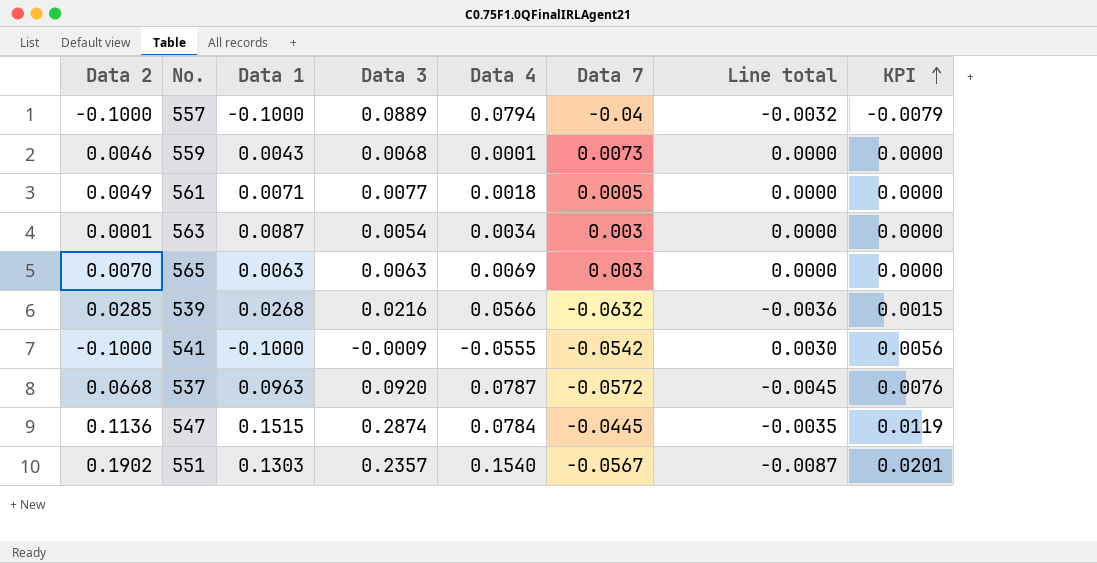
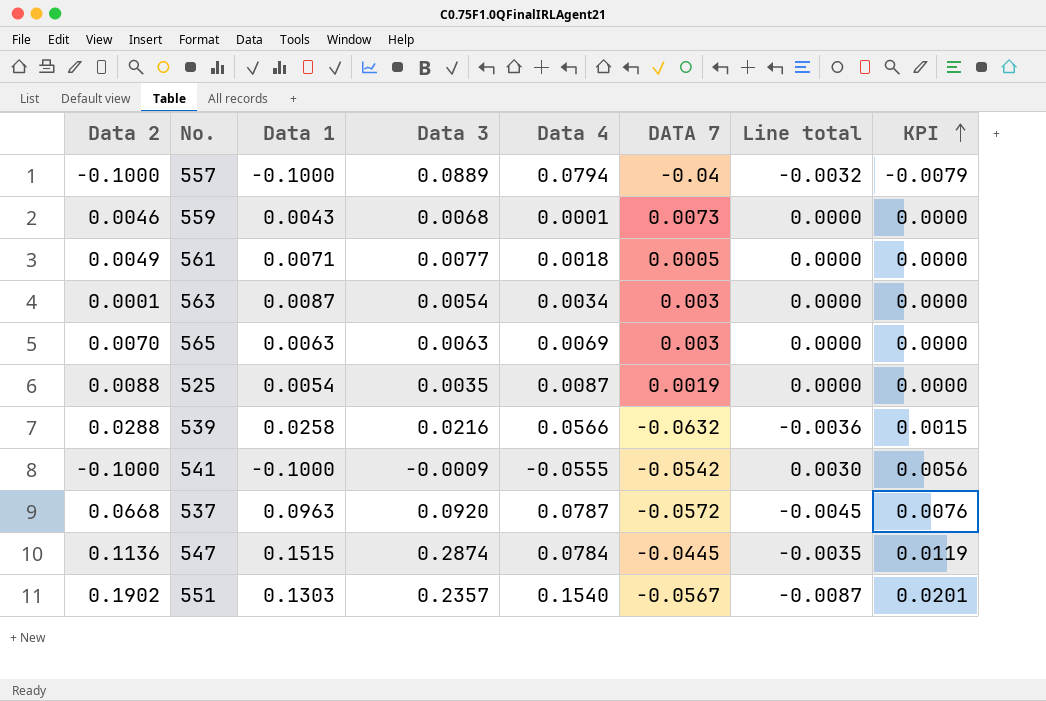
column name: Data 7 -> DATA 7
row 525: none -> 0.0088 | 0.0054 | 0.0035 | 0.0087 | 0.0019 | 0.0000 | 0.0000
539 | Data 2: 0.0285 -> 0.0288
539 | Data 1: 0.0268 -> 0.0258

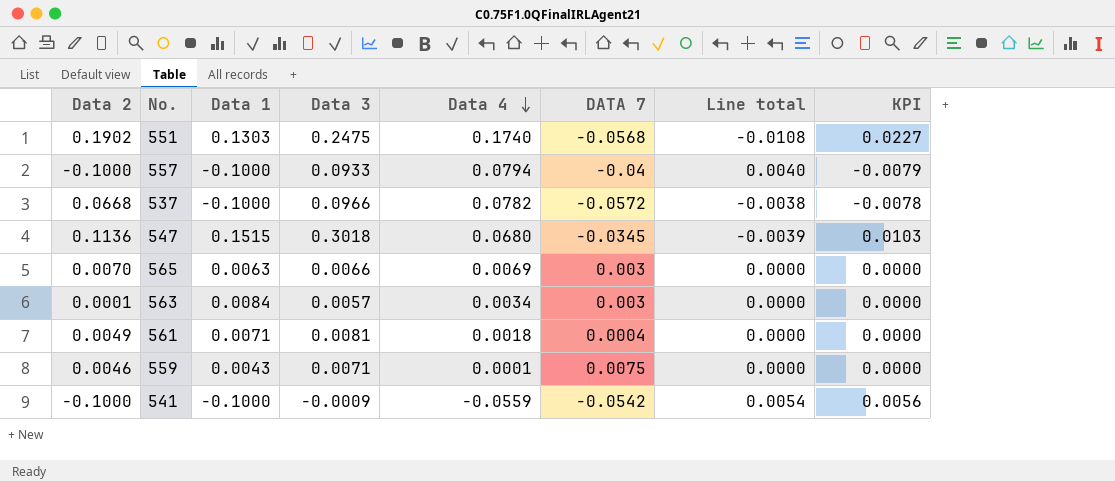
row order: KPI ascending -> Data 4 descending
column Line total | formula: [Data 4] * [DATA 7] -> [Data 2] * [DATA 7]
row 525: 0.0088 | 0.0054 | 0.0035 | 0.0087 | 0.0019 | 0.0000 | 0.0000 -> none
row 539: 0.0288 | 0.0258 | 0.0216 | 0.0566 | -0.0632 | -0.0036 | 0.0015 -> none
551 | Data 3: 0.2357 -> 0.2475
551 | Data 4: 0.1540 -> 0.1740
551 | DATA 7: -0.0567 -> -0.0568
551 | KPI: 0.0201 -> 0.0227
557 | Data 3: 0.0889 -> 0.0933
537 | Data 1: 0.0963 -> -0.1000
537 | Data 3: 0.0920 -> 0.0966
537 | Data 4: 0.0787 -> 0.0782
537 | KPI: 0.0076 -> -0.0078
547 | Data 3: 0.2874 -> 0.3018
547 | Data 4: 0.0784 -> 0.0680
547 | DATA 7: -0.0445 -> -0.0345
547 | KPI: 0.0119 -> 0.0103
565 | Data 3: 0.0063 -> 0.0066
563 | Data 1: 0.0087 -> 0.0084
563 | Data 3: 0.0054 -> 0.0057
561 | Data 3: 0.0077 -> 0.0081
561 | DATA 7: 0.0005 -> 0.0004
559 | Data 3: 0.0068 -> 0.0071
559 | DATA 7: 0.0073 -> 0.0075
541 | Data 4: -0.0555 -> -0.0559

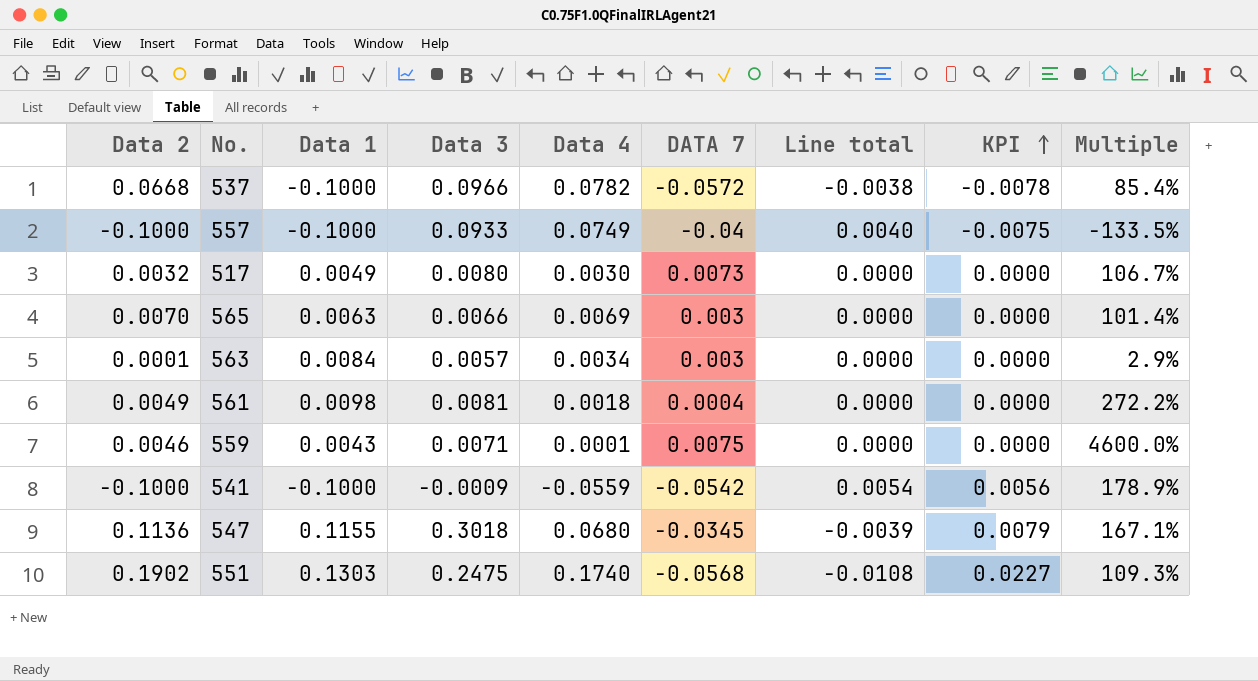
row order: Data 4 descending -> KPI ascending
column Multiple | formula: none -> [Data 2] / [Data 4]
557 | Data 4: 0.0794 -> 0.0749
557 | KPI: -0.0079 -> -0.0075
row 517: none -> 0.0032 | 0.0049 | 0.0080 | 0.0030 | 0.0073 | 0.0000 | 0.0000 | 106.7%
561 | Data 1: 0.0071 -> 0.0098
547 | Data 1: 0.1515 -> 0.1155
547 | KPI: 0.0103 -> 0.0079

